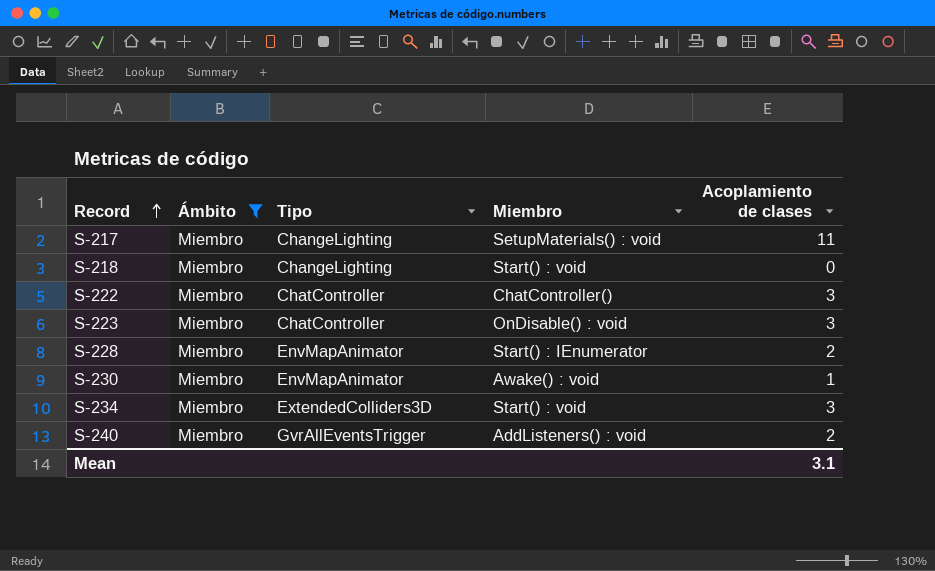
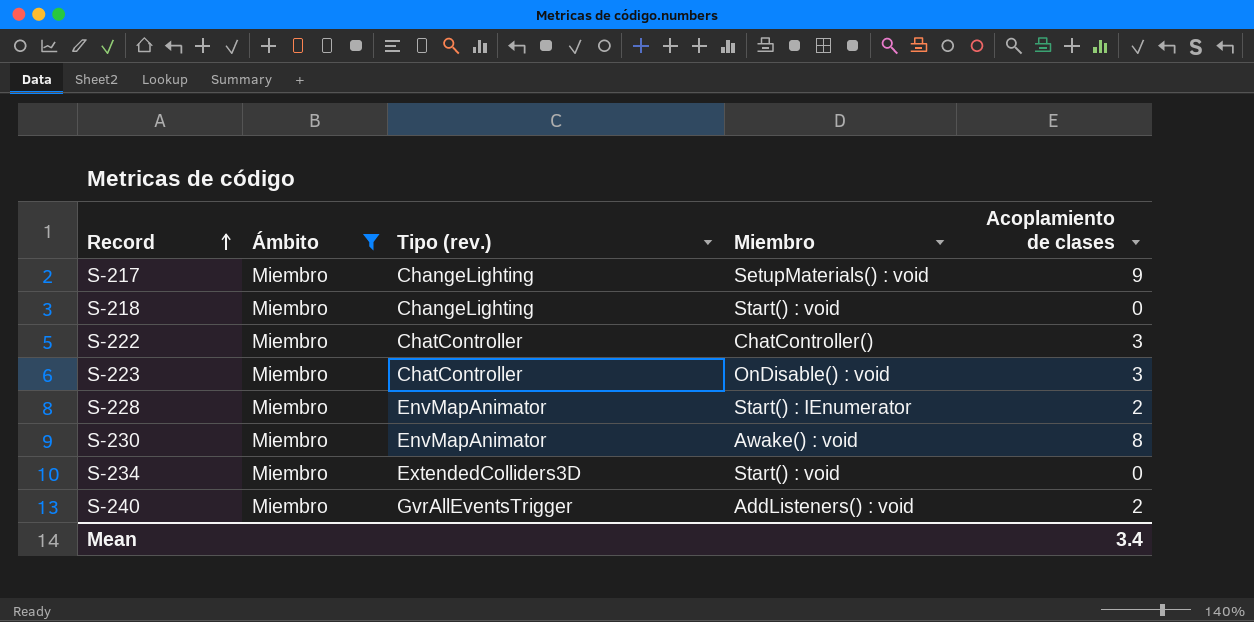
column name: Tipo -> Tipo (rev.)
S-217 | Acoplamiento de clases: 11 -> 9
S-230 | Acoplamiento de clases: 1 -> 8
S-234 | Acoplamiento de clases: 3 -> 0
Mean | Acoplamiento de clases: 3.1 -> 3.4

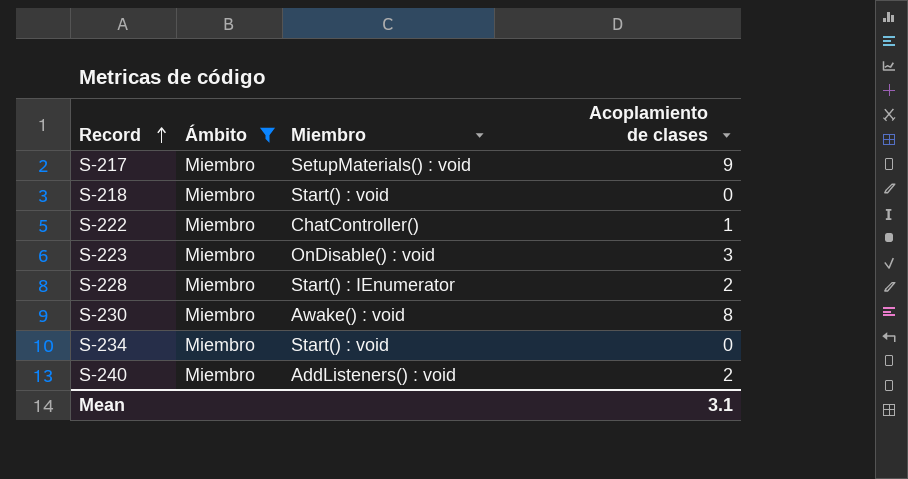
column Tipo (rev.) | position: 3 -> none
S-222 | Acoplamiento de clases: 3 -> 1
Mean | Acoplamiento de clases: 3.4 -> 3.1

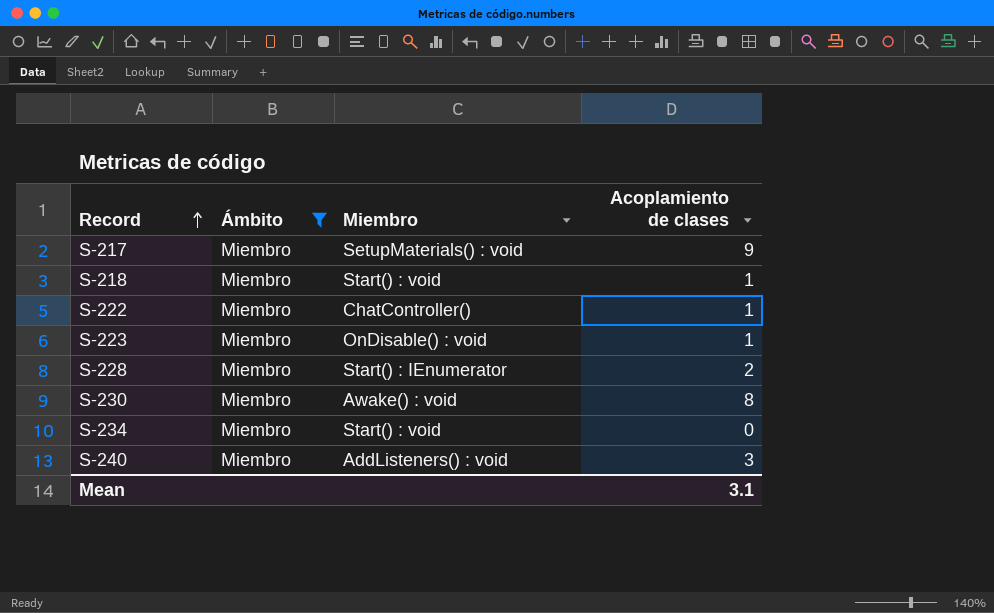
S-218 | Acoplamiento de clases: 0 -> 1
S-223 | Acoplamiento de clases: 3 -> 1
S-240 | Acoplamiento de clases: 2 -> 3

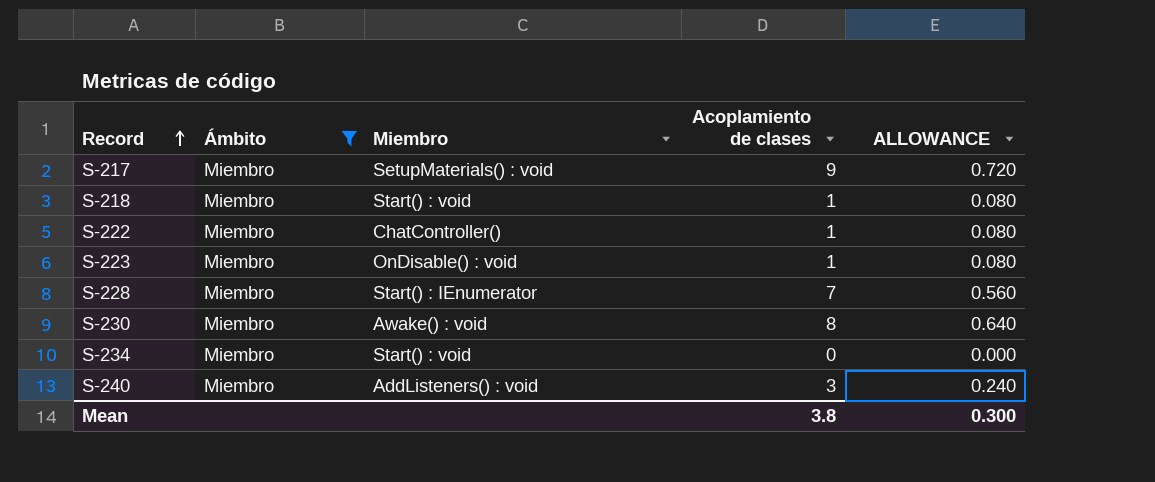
column ALLOWANCE | formula: none -> [Acoplamiento de clases] * 0.08
S-228 | Acoplamiento de clases: 2 -> 7
Mean | Acoplamiento de clases: 3.1 -> 3.8

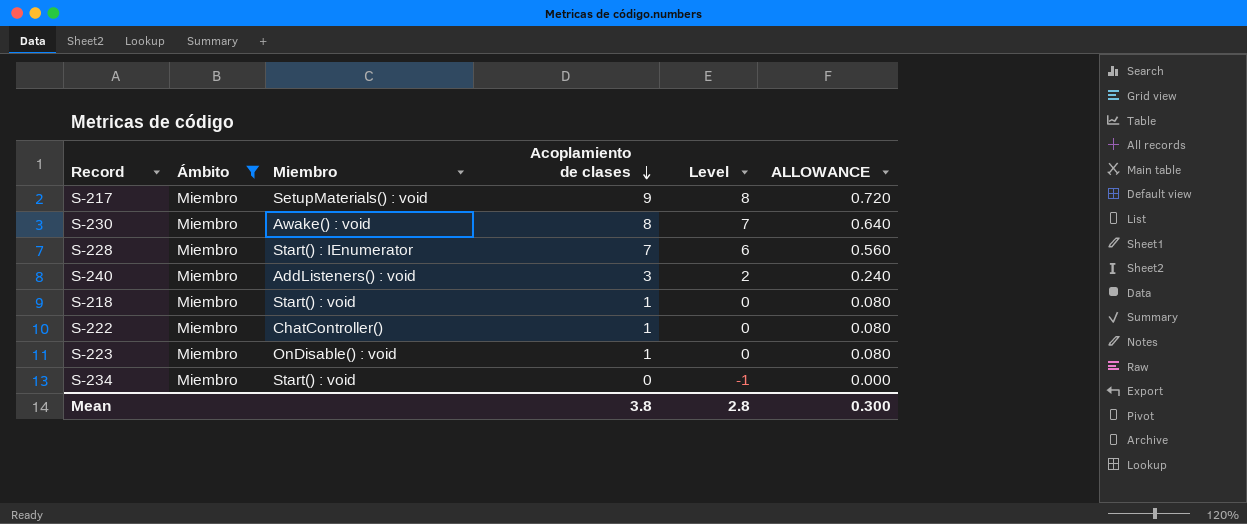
row order: Record ascending -> Acoplamiento de clases descending
column Level | formula: none -> [Acoplamiento de clases] - 1

